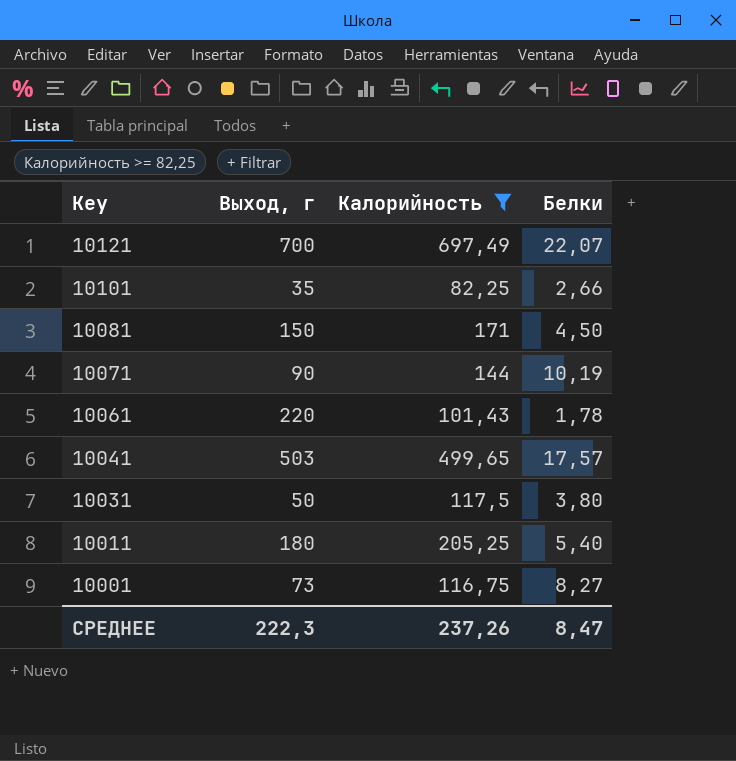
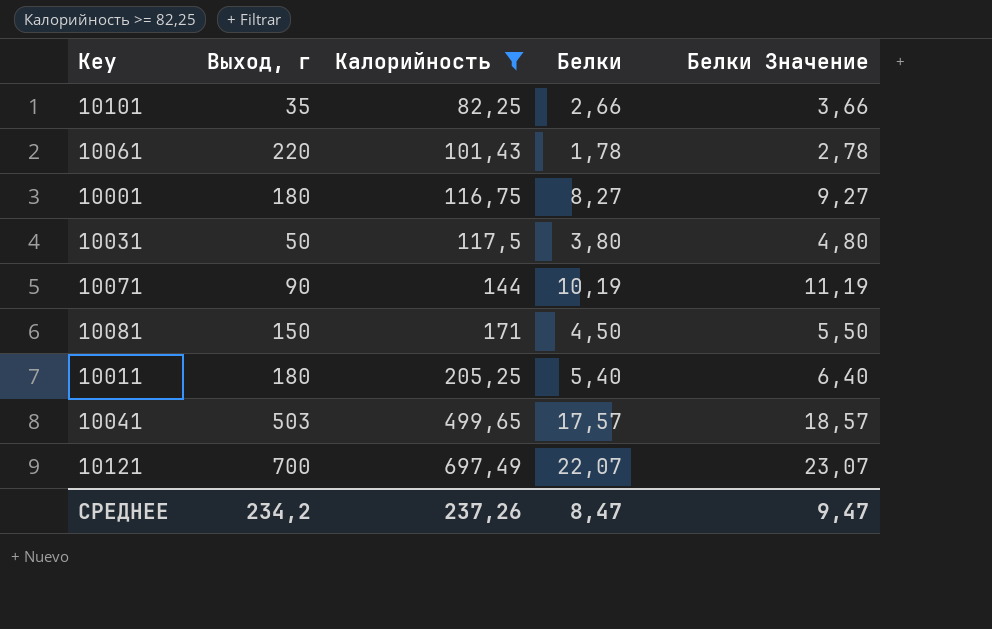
row order: Key descending -> Калорийность ascending
column Белки Значение | formula: none -> [Белки] + 1
10001 | Выход, г: 73 -> 180
СРЕДНЕЕ | Выход, г: 222,3 -> 234,2

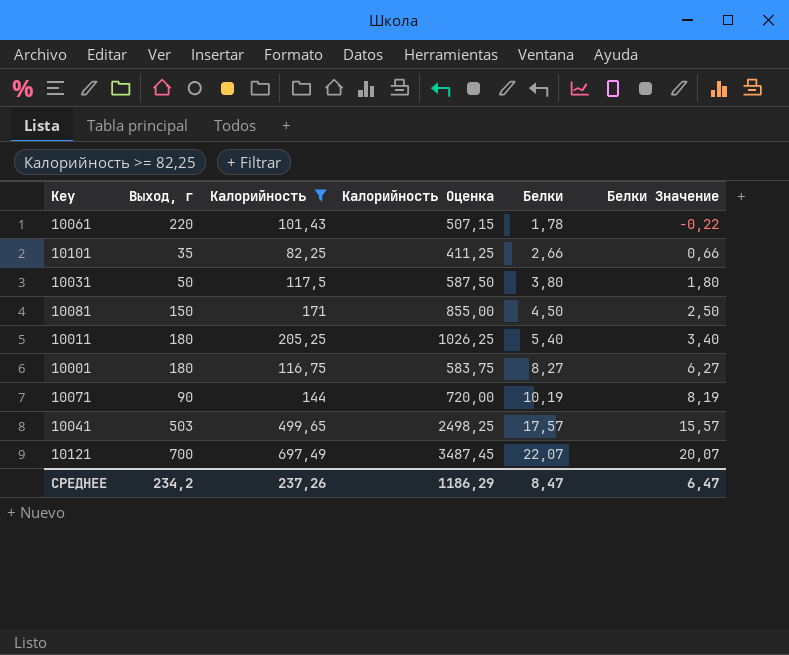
row order: Калорийность ascending -> Белки ascending
column Калорийность Оценка | formula: none -> [Калорийность] * 5
column Белки Значение | formula: [Белки] + 1 -> [Белки] - 2
СРЕДНЕЕ | Белки Значение: 9,47 -> 6,47

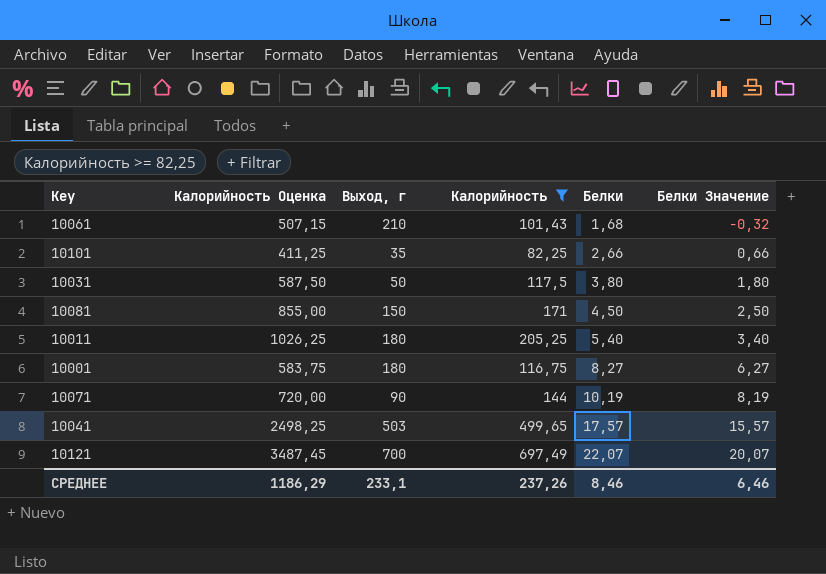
column Калорийность Оценка | position: 4 -> 2
10061 | Выход, г: 220 -> 210
10061 | Белки: 1,78 -> 1,68
10061 | Белки Значение: -0,22 -> -0,32
СРЕДНЕЕ | Выход, г: 234,2 -> 233,1
СРЕДНЕЕ | Белки: 8,47 -> 8,46
СРЕДНЕЕ | Белки Значение: 6,47 -> 6,46

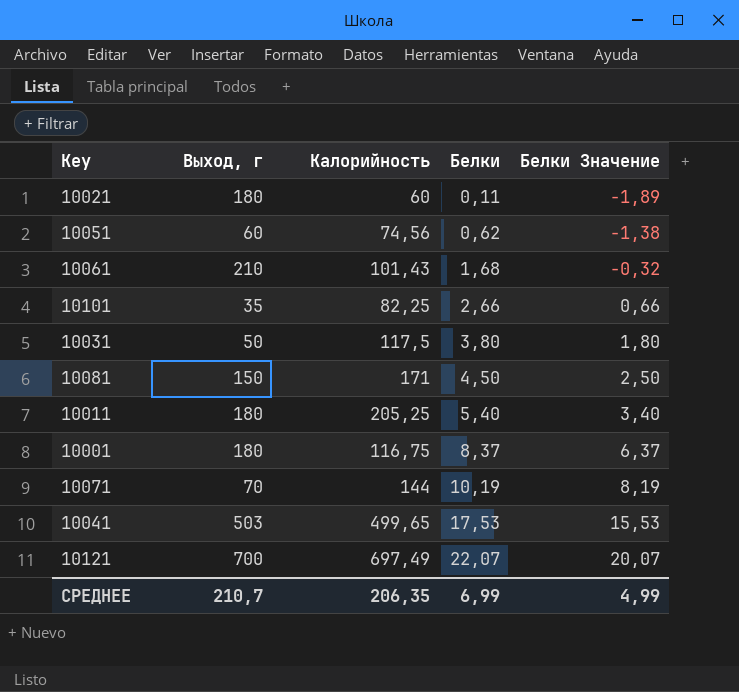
filter: Калорийность >= 82,25 -> none
column Калорийность Оценка | formula: [Калорийность] * 5 -> none
10001 | Белки: 8,27 -> 8,37
10001 | Белки Значение: 6,27 -> 6,37
10071 | Выход, г: 90 -> 70
10041 | Белки: 17,57 -> 17,53
10041 | Белки Значение: 15,57 -> 15,53
СРЕДНЕЕ | Выход, г: 233,1 -> 210,7
СРЕДНЕЕ | Калорийность: 237,26 -> 206,35
СРЕДНЕЕ | Белки: 8,46 -> 6,99
СРЕДНЕЕ | Белки Значение: 6,46 -> 4,99

